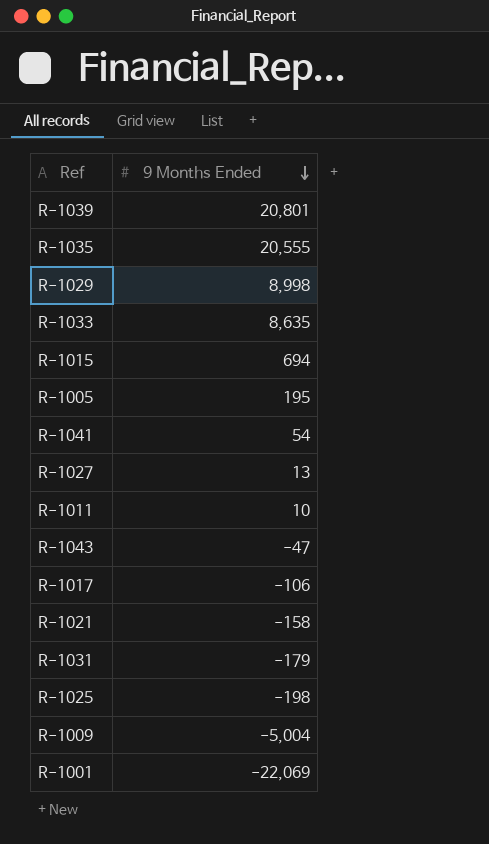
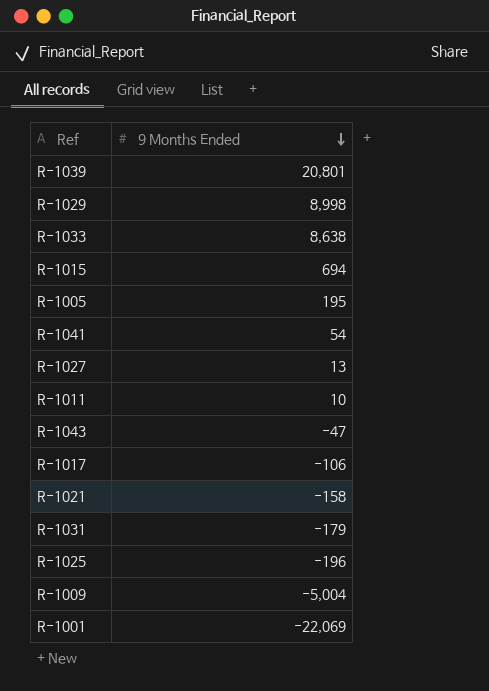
row R-1035: 20,555 -> none
R-1033 | 9 Months Ended: 8,635 -> 8,638
R-1025 | 9 Months Ended: -198 -> -196

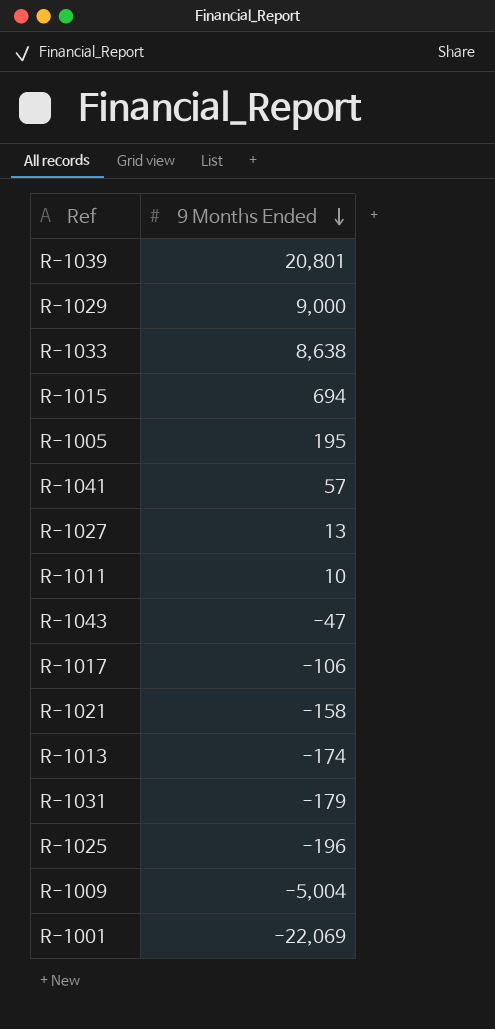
R-1029 | 9 Months Ended: 8,998 -> 9,000
R-1041 | 9 Months Ended: 54 -> 57
row R-1013: none -> -174

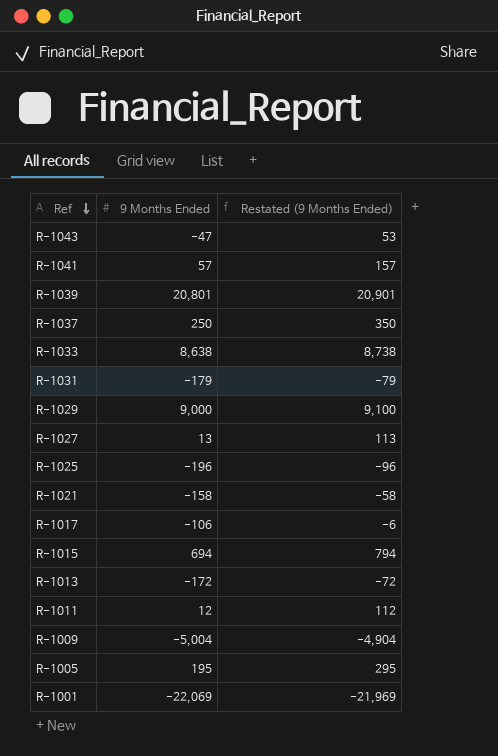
row order: 9 Months Ended descending -> Ref descending
column Restated (9 Months Ended) | formula: none -> [9 Months Ended] + 100
row R-1037: none -> 250 | 350
R-1013 | 9 Months Ended: -174 -> -172
R-1011 | 9 Months Ended: 10 -> 12

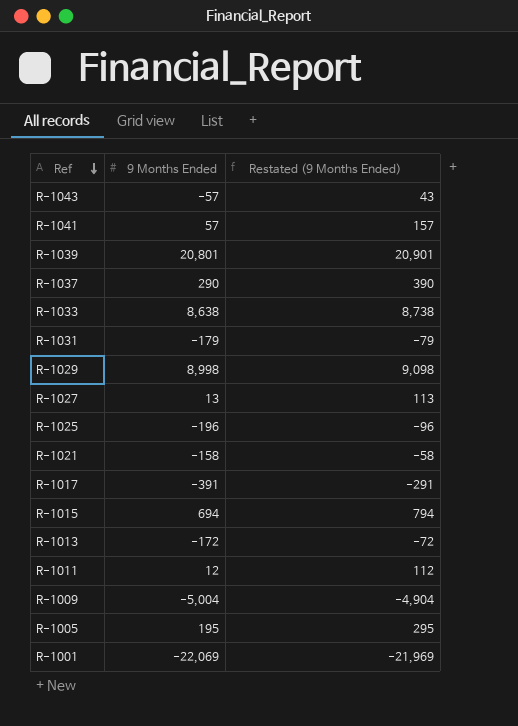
R-1043 | 9 Months Ended: -47 -> -57
R-1043 | Restated (9 Months Ended): 53 -> 43
R-1037 | 9 Months Ended: 250 -> 290
R-1037 | Restated (9 Months Ended): 350 -> 390
R-1029 | 9 Months Ended: 9,000 -> 8,998
R-1029 | Restated (9 Months Ended): 9,100 -> 9,098
R-1017 | 9 Months Ended: -106 -> -391
R-1017 | Restated (9 Months Ended): -6 -> -291

